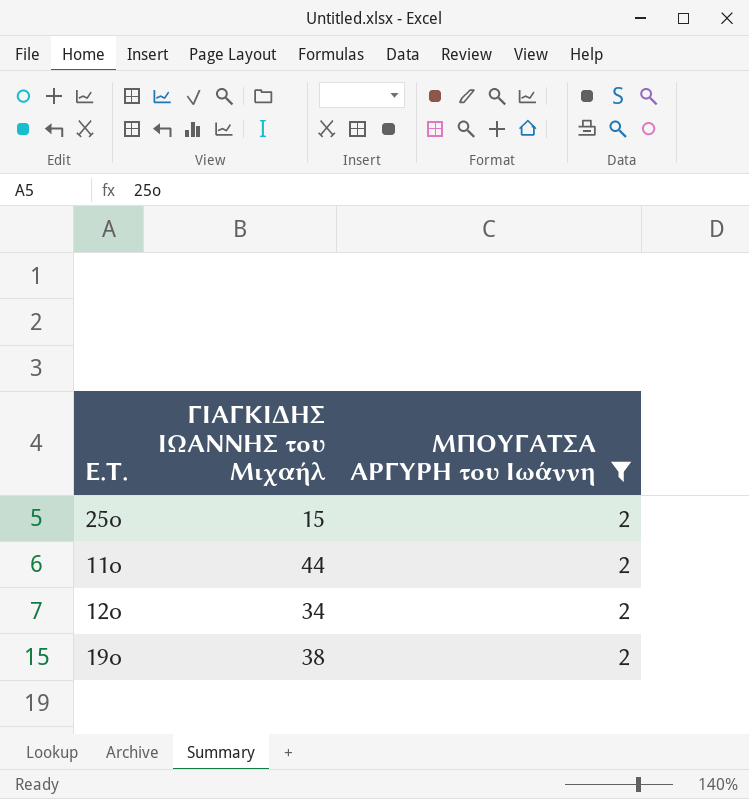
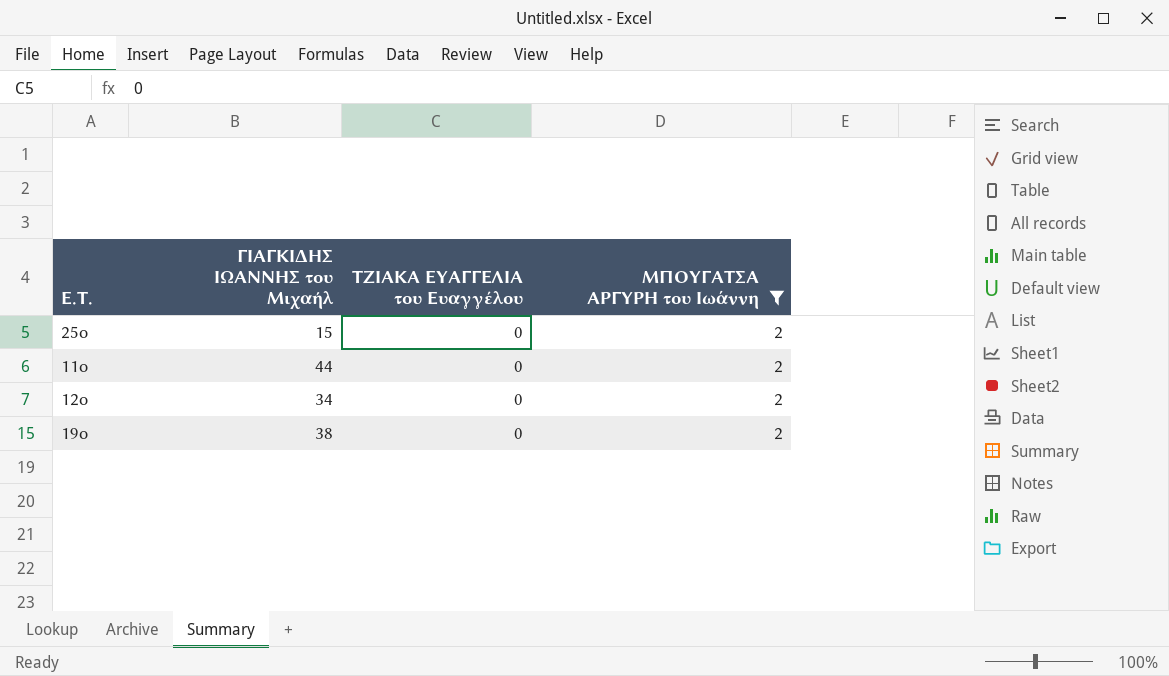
column ΤΖΙΑΚΑ ΕΥΑΓΓΕΛΙΑ του Ευαγγέλου | position: none -> 3

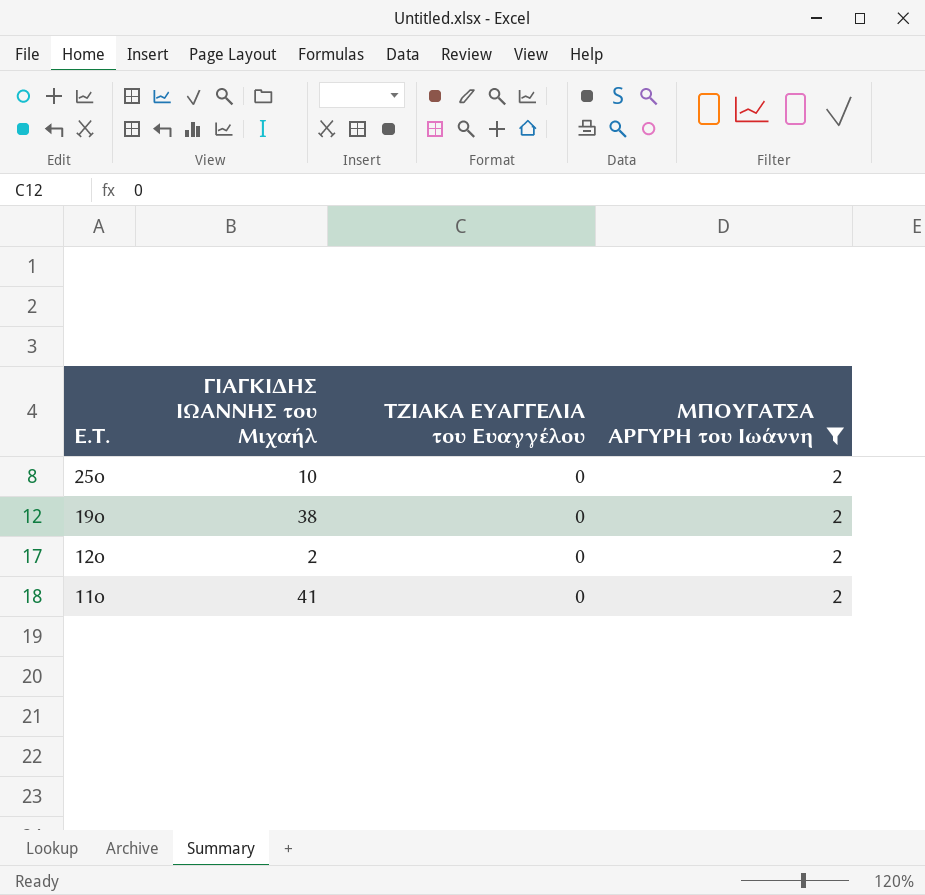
row order: none -> Ε.Τ. descending
25ο | ΓΙΑΓΚΙΔΗΣ ΙΩΑΝΝΗΣ του Μιχαήλ: 15 -> 10
12ο | ΓΙΑΓΚΙΔΗΣ ΙΩΑΝΝΗΣ του Μιχαήλ: 34 -> 2
11ο | ΓΙΑΓΚΙΔΗΣ ΙΩΑΝΝΗΣ του Μιχαήλ: 44 -> 41

